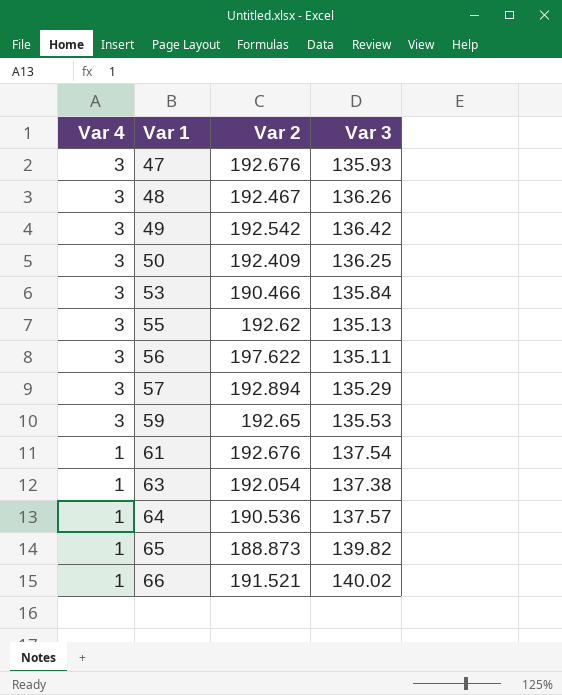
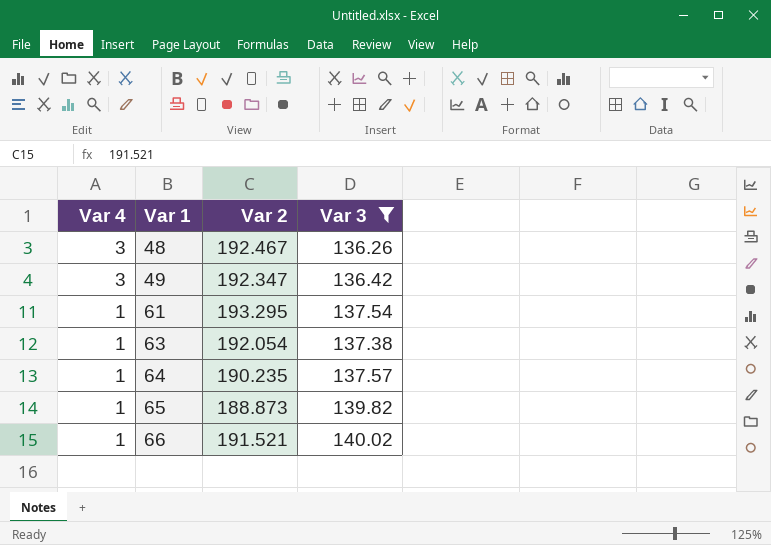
filter: none -> Var 3 >= 136.26
49 | Var 2: 192.542 -> 192.347
61 | Var 2: 192.676 -> 193.295
64 | Var 2: 190.536 -> 190.235

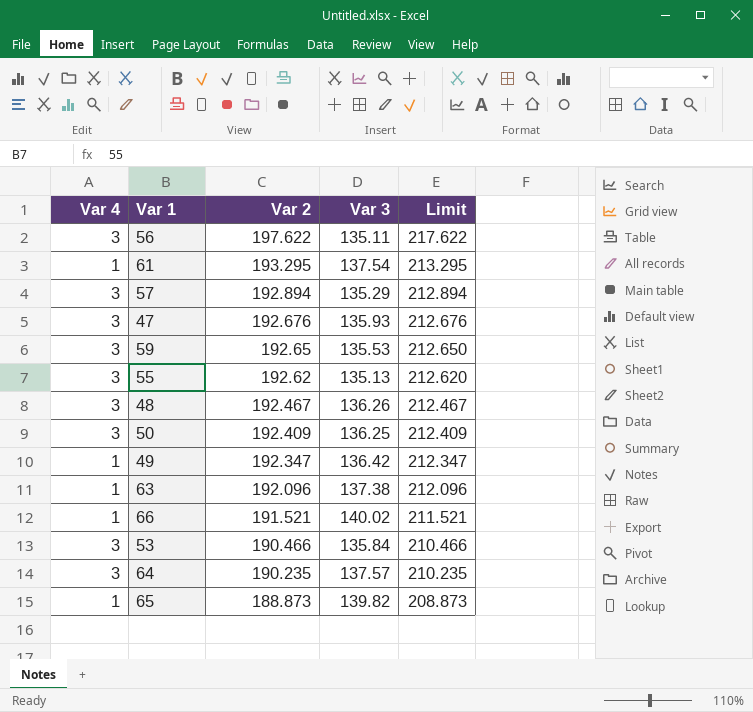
filter: Var 3 >= 136.26 -> none
row order: Var 4 descending -> Var 2 descending
column Limit | formula: none -> [Var 2] + 20
49 | Var 4: 3 -> 1
63 | Var 2: 192.054 -> 192.096
64 | Var 4: 1 -> 3

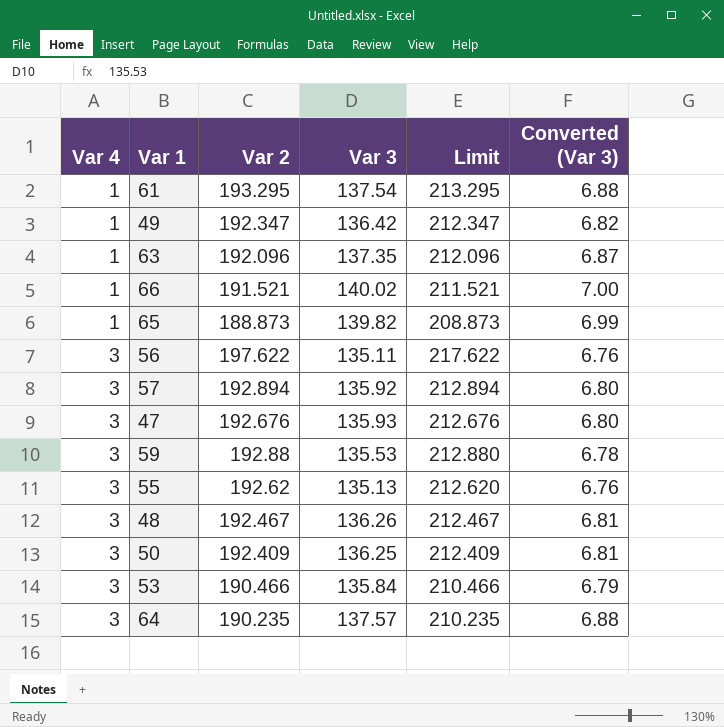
row order: Var 2 descending -> Var 4 ascending
column Converted (Var 3) | formula: none -> [Var 3] * 0.05
63 | Var 3: 137.38 -> 137.35
57 | Var 3: 135.29 -> 135.92
59 | Var 2: 192.65 -> 192.88
59 | Limit: 212.650 -> 212.880

